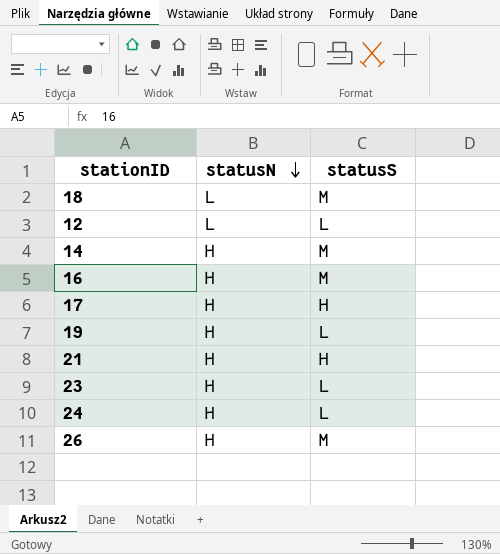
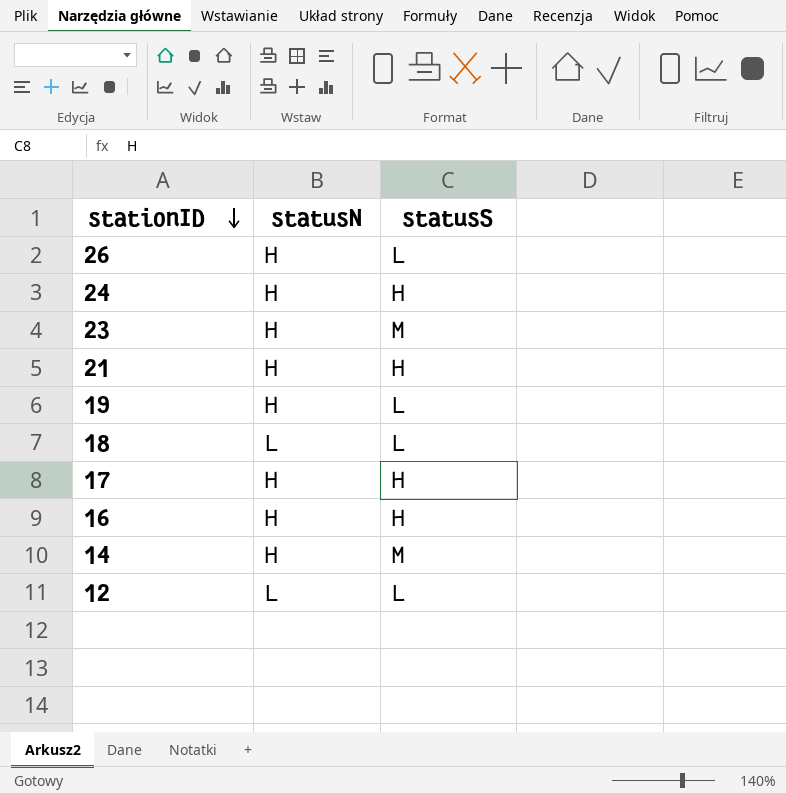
row order: statusN descending -> stationID descending
26 | statusS: M -> L
24 | statusS: L -> H
23 | statusS: L -> M
18 | statusS: M -> L
16 | statusS: M -> H

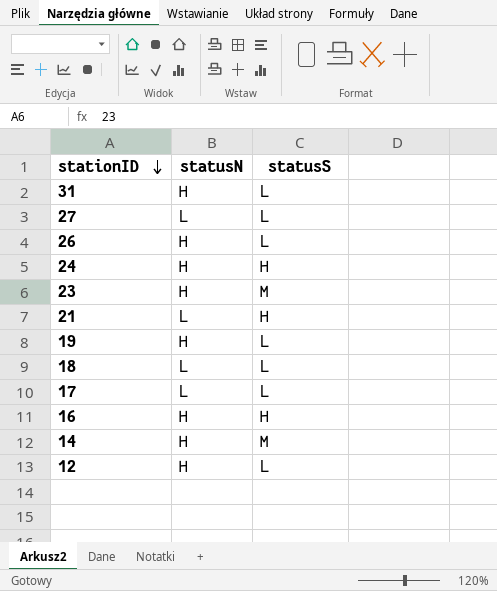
row 31: none -> H | L
row 27: none -> L | L
21 | statusN: H -> L
17 | statusN: H -> L
17 | statusS: H -> L
12 | statusN: L -> H

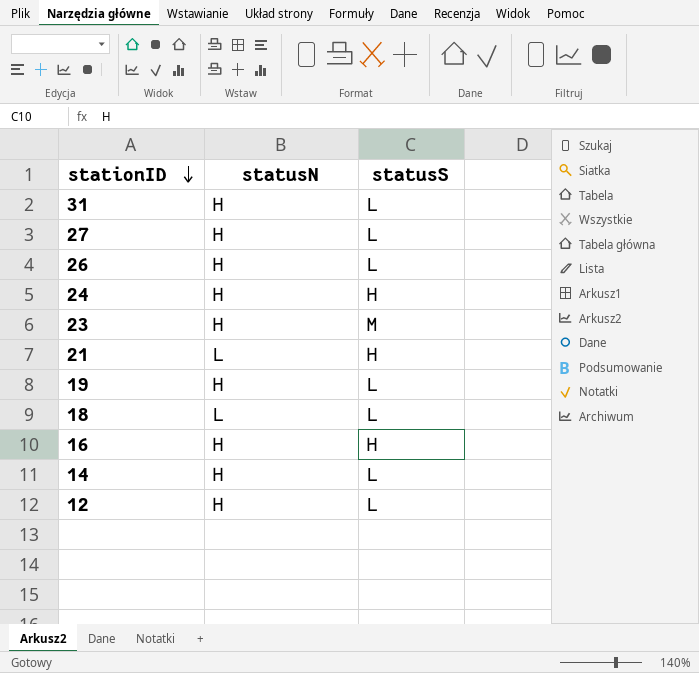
row 17: L | L -> none
27 | statusN: L -> H
14 | statusS: M -> L

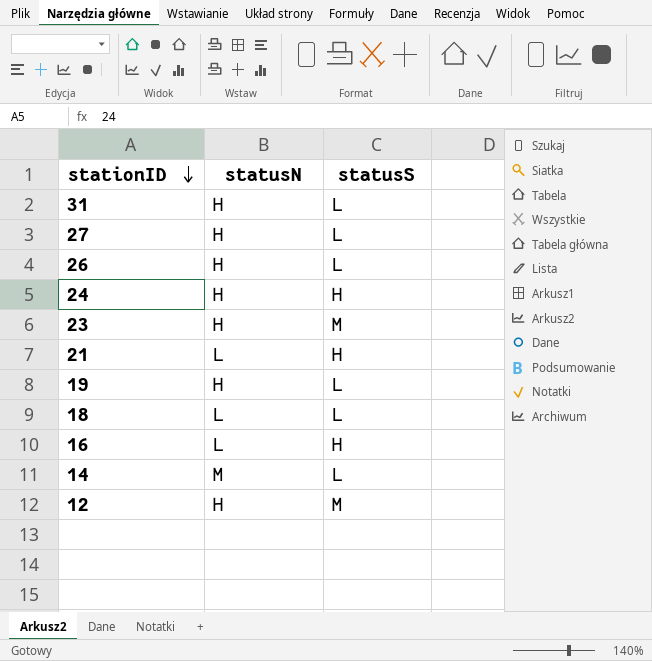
16 | statusN: H -> L
14 | statusN: H -> M
12 | statusS: L -> M

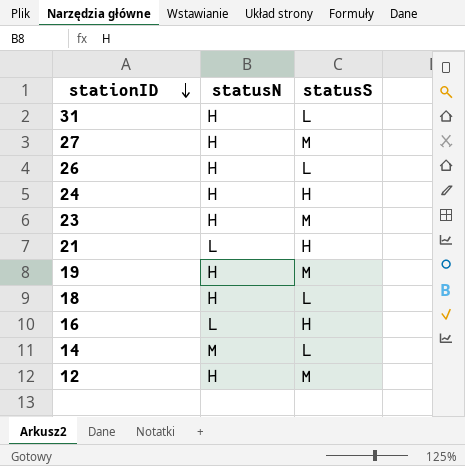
27 | statusS: L -> M
19 | statusS: L -> M
18 | statusN: L -> H

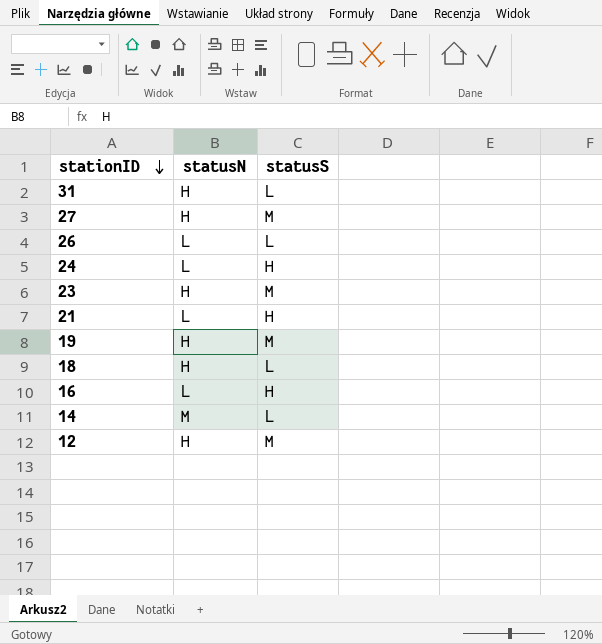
26 | statusN: H -> L
24 | statusN: H -> L

